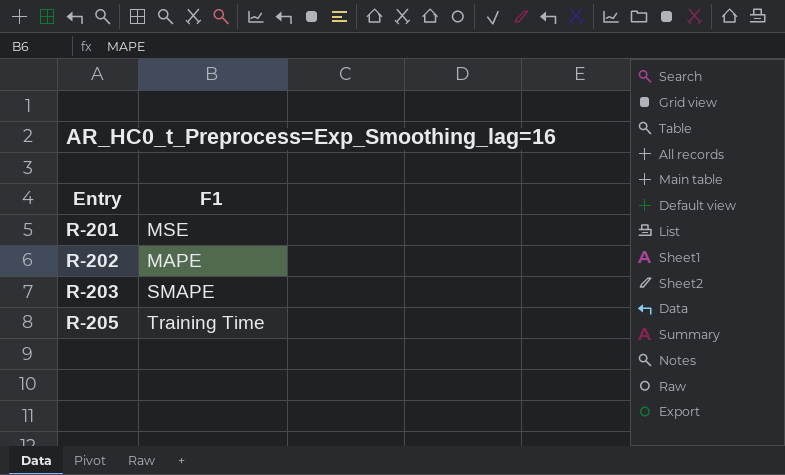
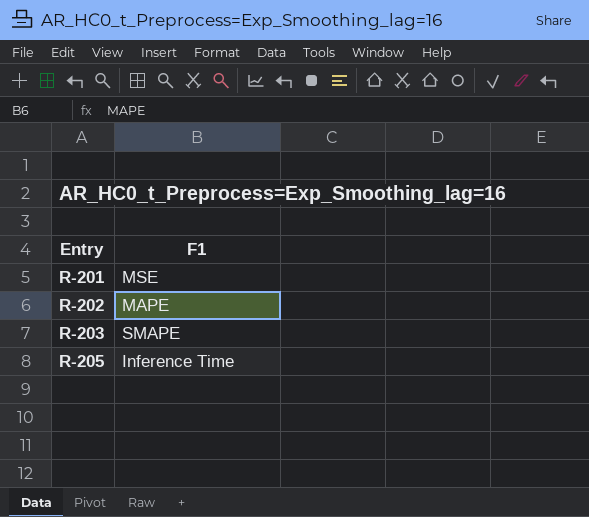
R-205 | F1: Training Time -> Inference Time

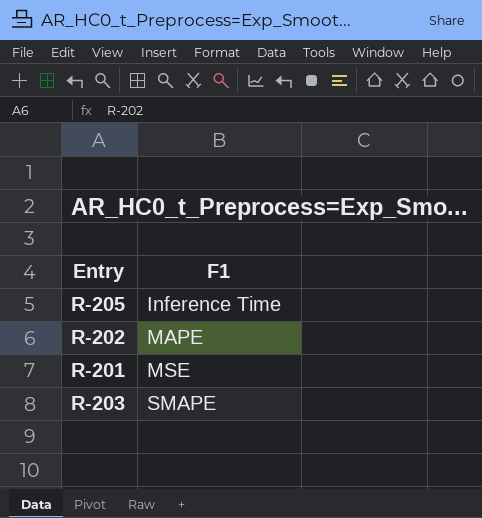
row order: Entry ascending -> F1 ascending

